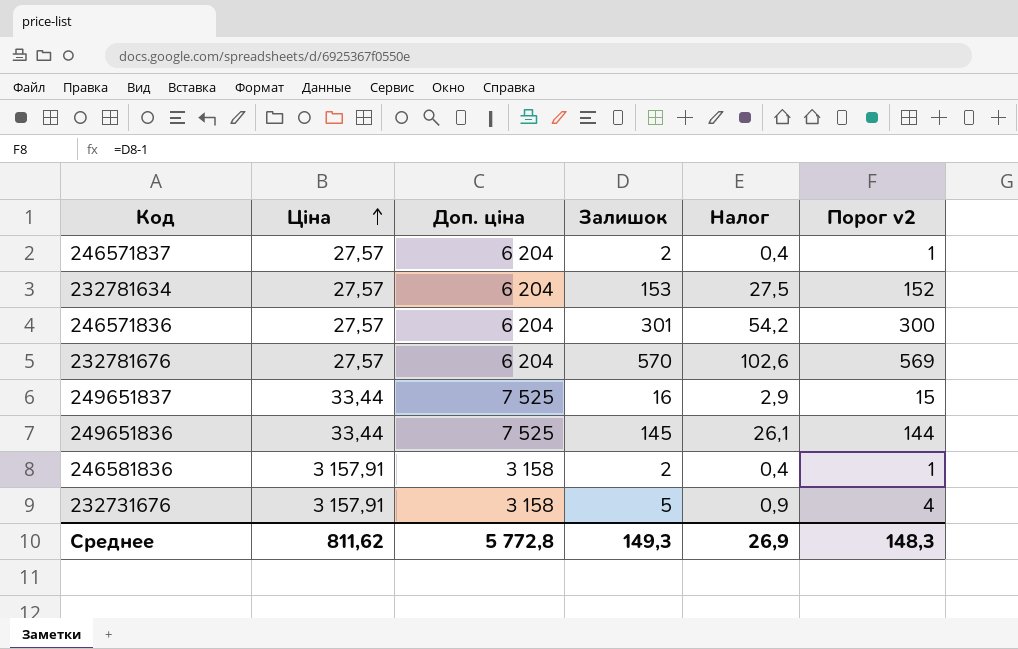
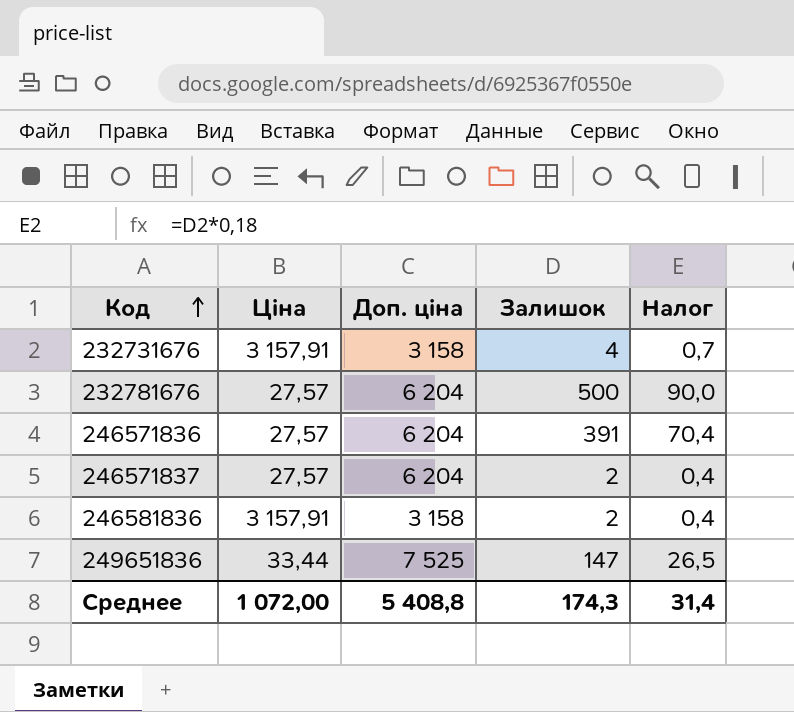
row order: Ціна ascending -> Код ascending
column Порог v2 | formula: [Залишок] - 1 -> none
row 232781634: 27,57 | 6 204 | 153 | 27,5 | 152 -> none
row 249651837: 33,44 | 7 525 | 16 | 2,9 | 15 -> none
232731676 | Залишок: 5 -> 4
232731676 | Налог: 0,9 -> 0,7
232781676 | Залишок: 570 -> 500
232781676 | Налог: 102,6 -> 90,0
246571836 | Залишок: 301 -> 391
246571836 | Налог: 54,2 -> 70,4
249651836 | Залишок: 145 -> 147
249651836 | Налог: 26,1 -> 26,5
Среднее | Ціна: 811,62 -> 1 072,00
Среднее | Доп. ціна: 5 772,8 -> 5 408,8
Среднее | Залишок: 149,3 -> 174,3
Среднее | Налог: 26,9 -> 31,4

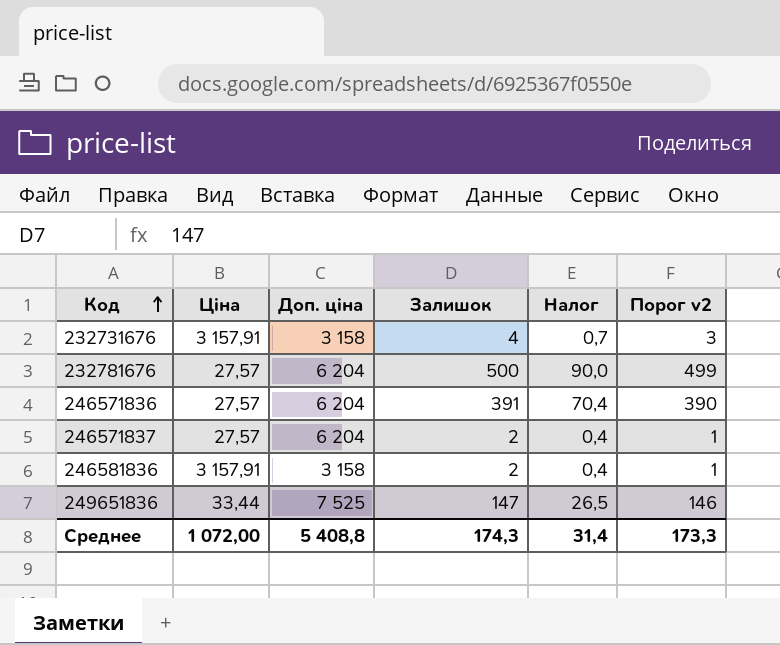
column Порог v2 | formula: none -> [Залишок] - 1

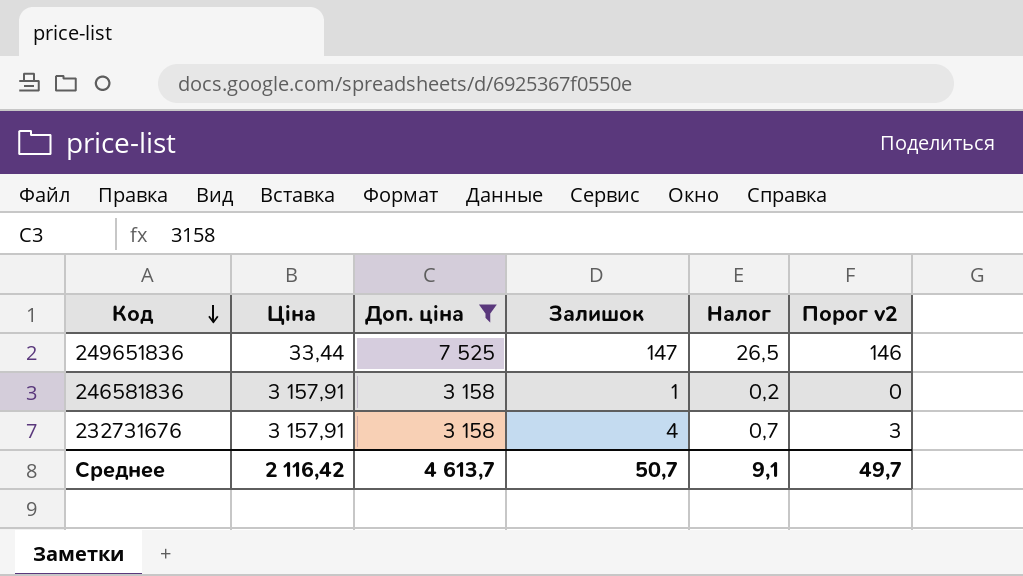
filter: none -> Доп. ціна != 6 204
row order: Код ascending -> Код descending
246581836 | Залишок: 2 -> 1
246581836 | Налог: 0,4 -> 0,2
246581836 | Порог v2: 1 -> 0
Среднее | Ціна: 1 072,00 -> 2 116,42
Среднее | Доп. ціна: 5 408,8 -> 4 613,7
Среднее | Залишок: 174,3 -> 50,7
Среднее | Налог: 31,4 -> 9,1
Среднее | Порог v2: 173,3 -> 49,7

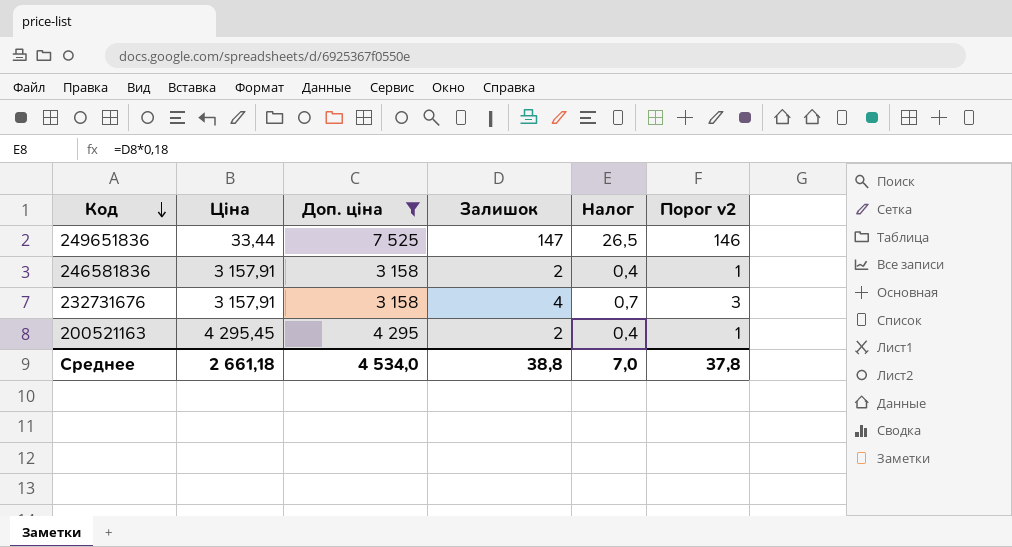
246581836 | Залишок: 1 -> 2
246581836 | Налог: 0,2 -> 0,4
246581836 | Порог v2: 0 -> 1
row 200521163: none -> 4 295,45 | 4 295 | 2 | 0,4 | 1
Среднее | Ціна: 2 116,42 -> 2 661,18
Среднее | Доп. ціна: 4 613,7 -> 4 534,0
Среднее | Залишок: 50,7 -> 38,8
Среднее | Налог: 9,1 -> 7,0
Среднее | Порог v2: 49,7 -> 37,8

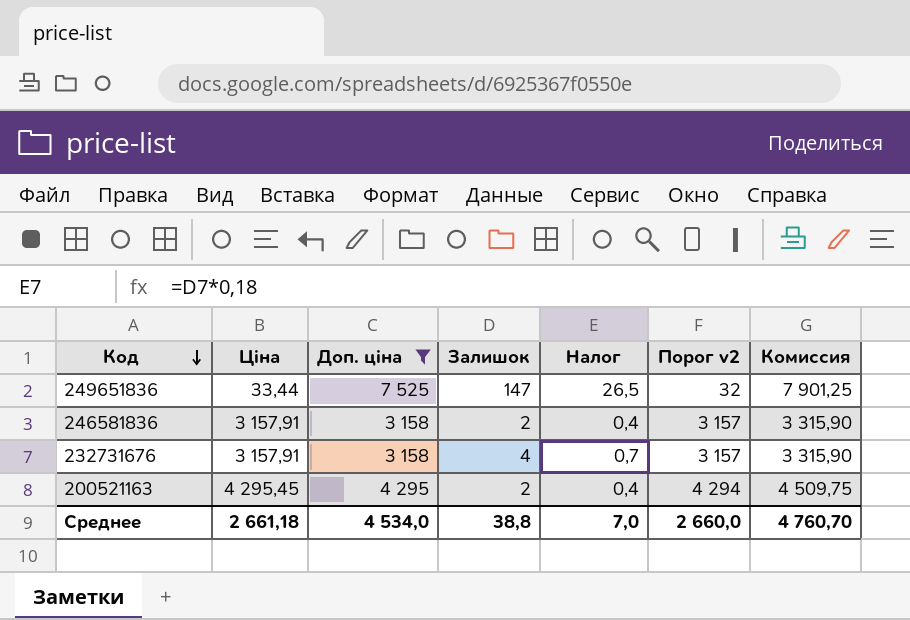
column Порог v2 | formula: [Залишок] - 1 -> [Ціна] - 1
column Комиссия | formula: none -> [Доп. ціна] * 1,05
Среднее | Порог v2: 37,8 -> 2 660,0

